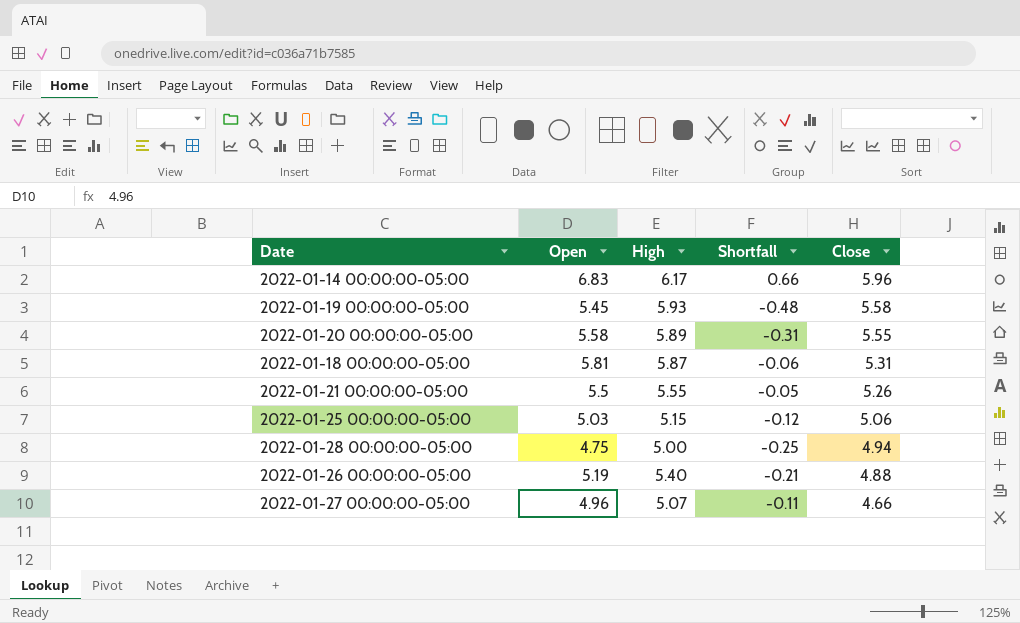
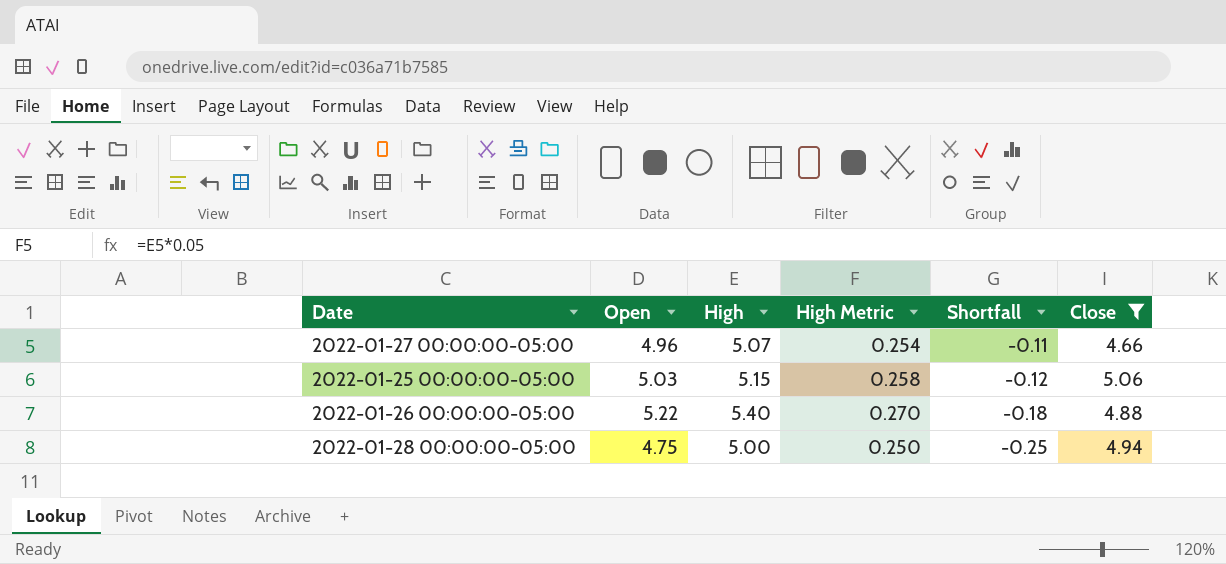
filter: none -> Close <= 5.06
row order: Close descending -> Shortfall descending
column High Metric | formula: none -> [High] * 0.05
2022-01-26 00:00:00-05:00 | Open: 5.19 -> 5.22
2022-01-26 00:00:00-05:00 | Shortfall: -0.21 -> -0.18

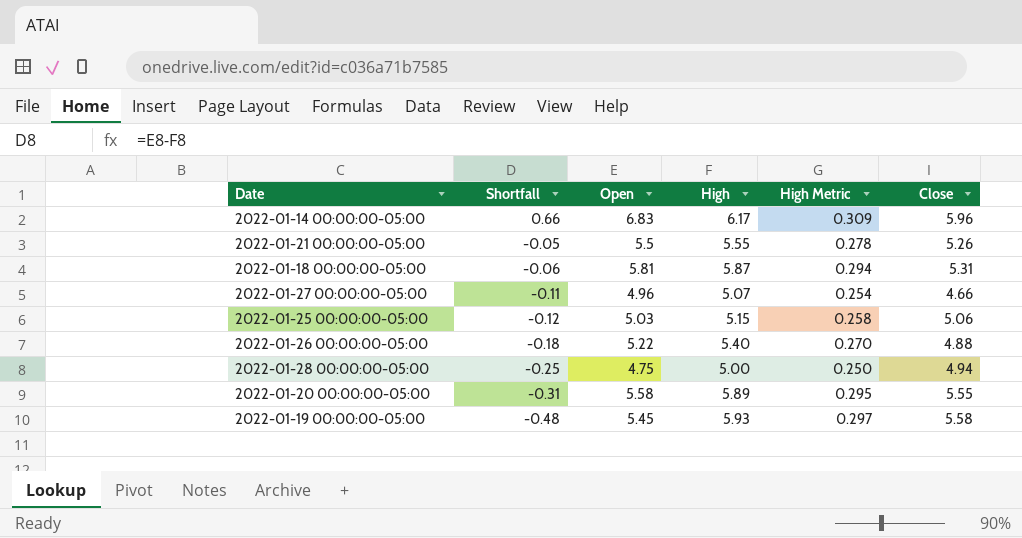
filter: Close <= 5.06 -> none
column Shortfall | position: 5 -> 2

